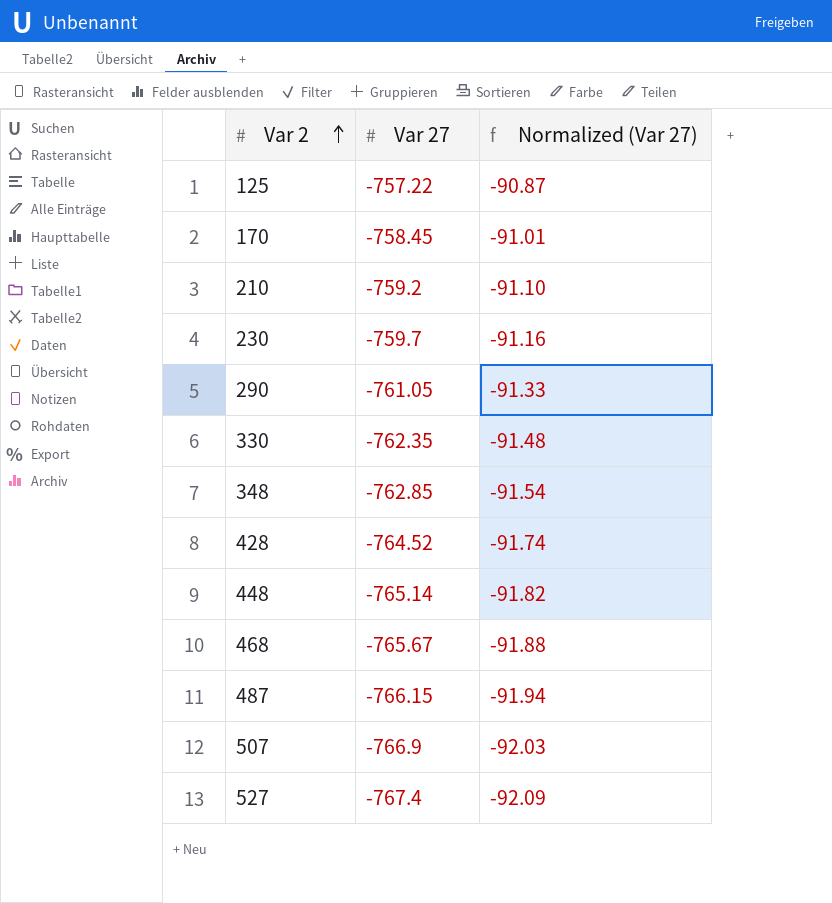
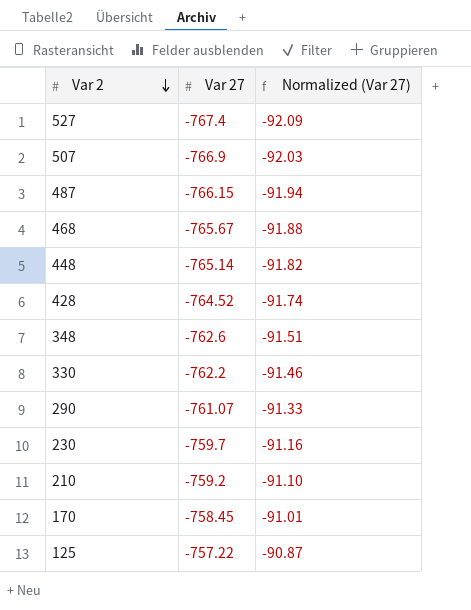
row order: Var 2 ascending -> Var 2 descending
348 | Var 27: -762.85 -> -762.6
348 | Normalized (Var 27): -91.54 -> -91.51
330 | Var 27: -762.35 -> -762.2
330 | Normalized (Var 27): -91.48 -> -91.46
290 | Var 27: -761.05 -> -761.07

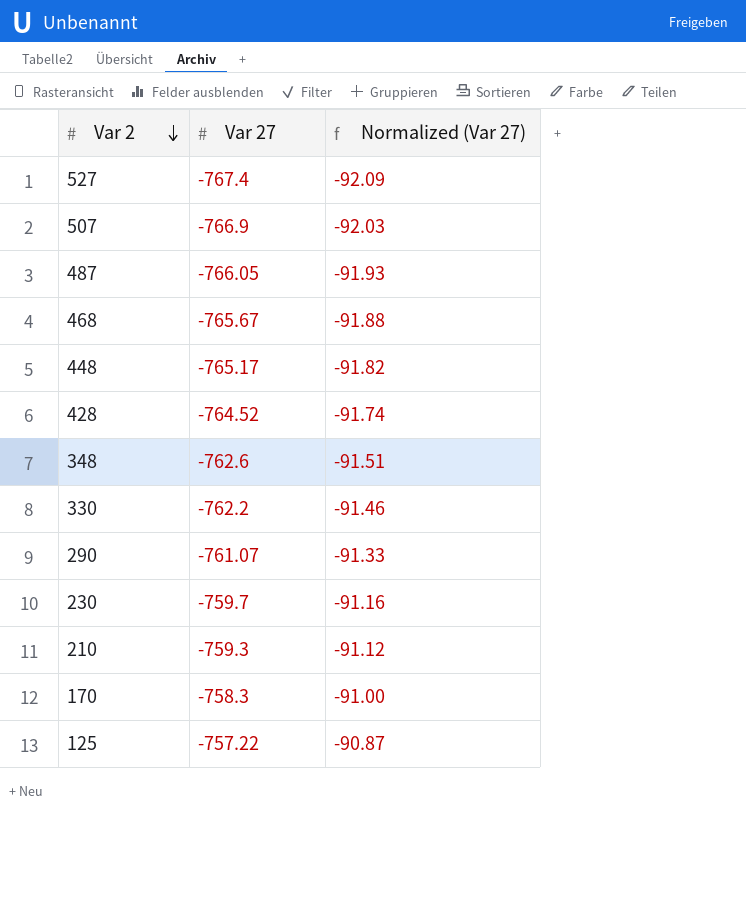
487 | Var 27: -766.15 -> -766.05
487 | Normalized (Var 27): -91.94 -> -91.93
448 | Var 27: -765.14 -> -765.17
210 | Var 27: -759.2 -> -759.3
210 | Normalized (Var 27): -91.10 -> -91.12
170 | Var 27: -758.45 -> -758.3
170 | Normalized (Var 27): -91.01 -> -91.00

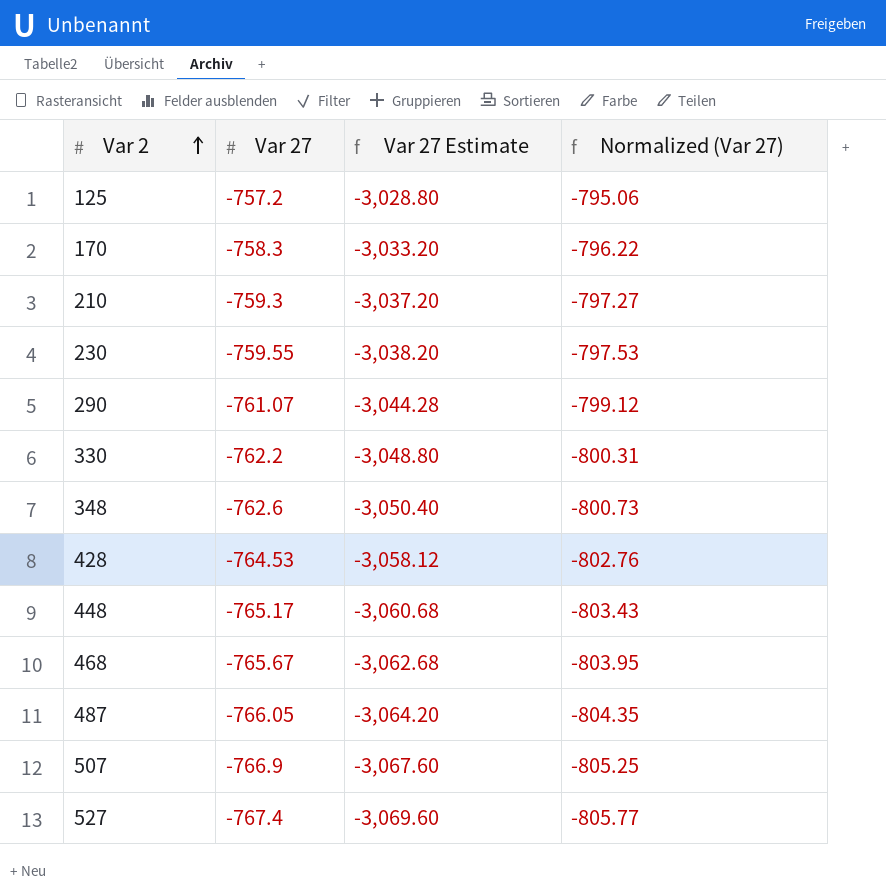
row order: Var 2 descending -> Var 2 ascending
column Var 27 Estimate | formula: none -> [Var 27] * 4
column Normalized (Var 27) | formula: [Var 27] * 0.12 -> [Var 27] * 1.05
125 | Var 27: -757.22 -> -757.2
230 | Var 27: -759.7 -> -759.55
428 | Var 27: -764.52 -> -764.53

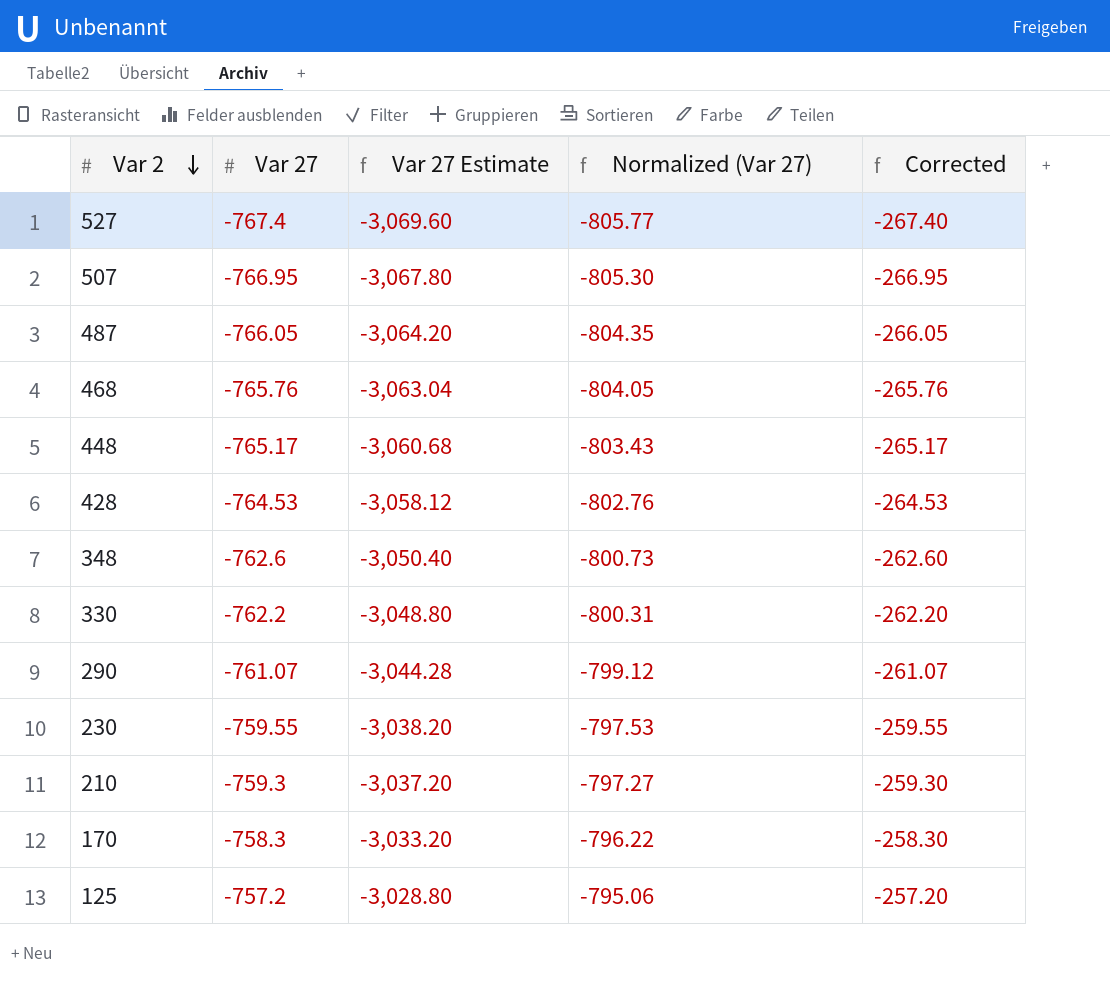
row order: Var 2 ascending -> Var 2 descending
column Corrected | formula: none -> [Var 27] + 500
507 | Var 27: -766.9 -> -766.95
507 | Var 27 Estimate: -3,067.60 -> -3,067.80
507 | Normalized (Var 27): -805.25 -> -805.30
468 | Var 27: -765.67 -> -765.76
468 | Var 27 Estimate: -3,062.68 -> -3,063.04
468 | Normalized (Var 27): -803.95 -> -804.05

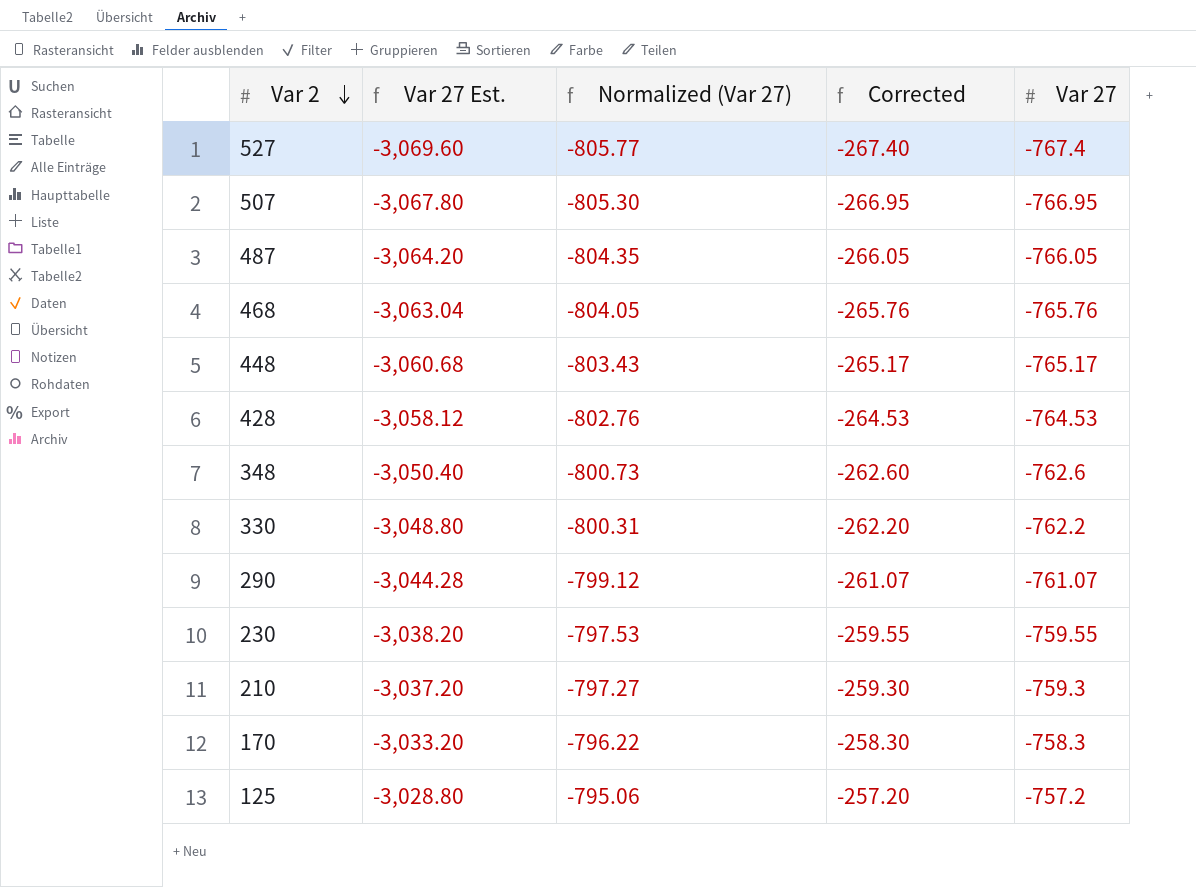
column name: Var 27 Estimate -> Var 27 Est.
column Var 27 | position: 2 -> 5

